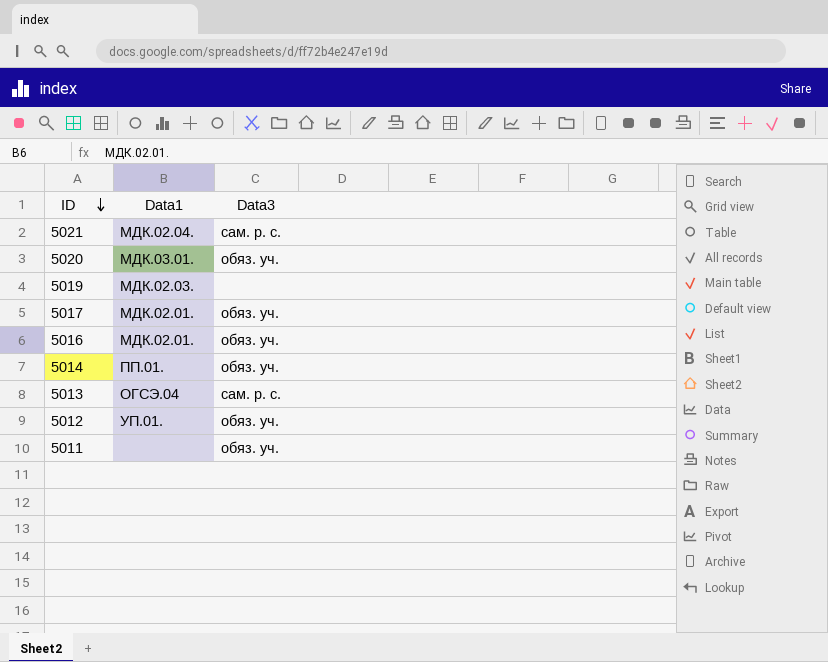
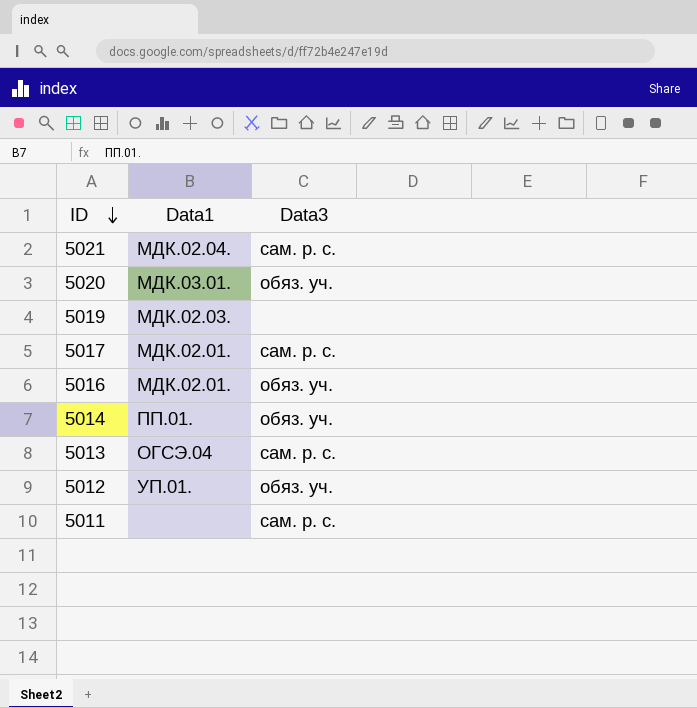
5017 | Data3: обяз. уч. -> сам. р. с.
5011 | Data3: обяз. уч. -> сам. р. с.

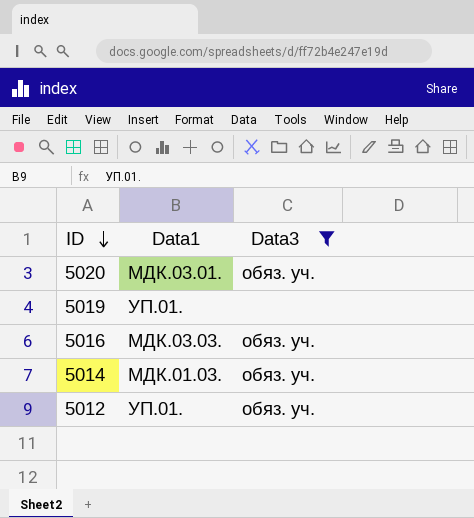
filter: none -> Data3 != сам. р. с.
5019 | Data1: МДК.02.03. -> УП.01.
5016 | Data1: МДК.02.01. -> МДК.03.03.
5014 | Data1: ПП.01. -> МДК.01.03.

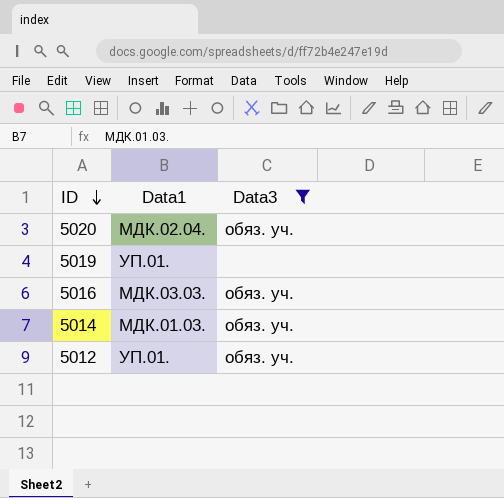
5020 | Data1: МДК.03.01. -> МДК.02.04.

